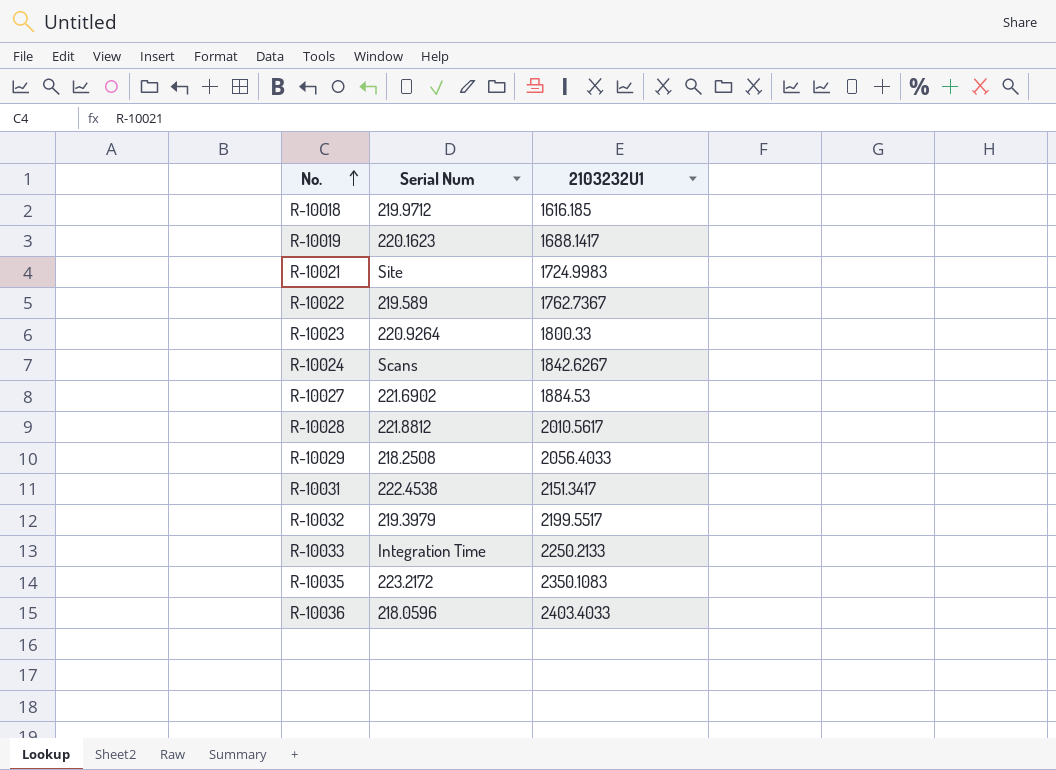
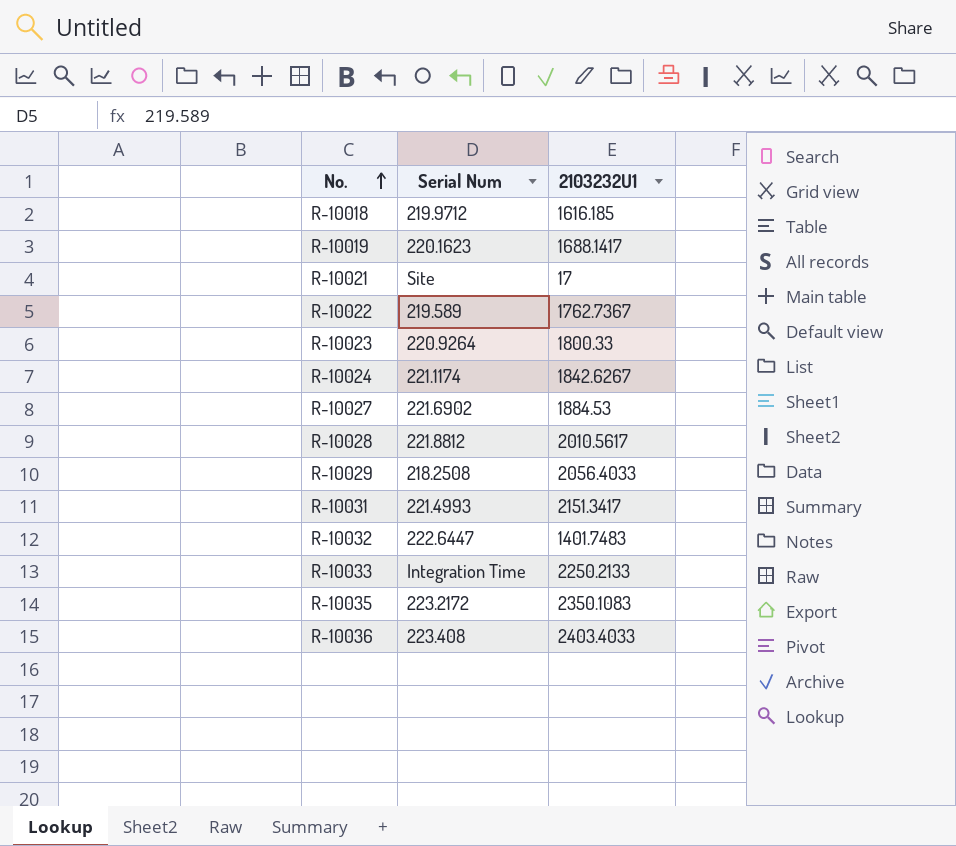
R-10021 | 2103232U1: 1724.9983 -> 17
R-10024 | Serial Num: Scans -> 221.1174
R-10031 | Serial Num: 222.4538 -> 221.4993
R-10032 | Serial Num: 219.3979 -> 222.6447
R-10032 | 2103232U1: 2199.5517 -> 1401.7483
R-10036 | Serial Num: 218.0596 -> 223.408

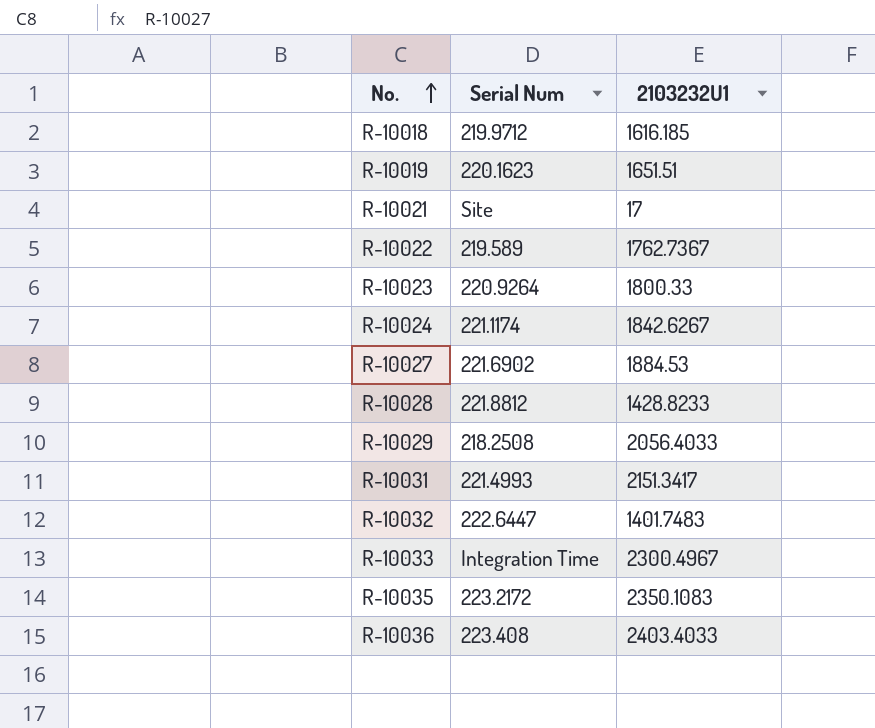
R-10019 | 2103232U1: 1688.1417 -> 1651.51
R-10028 | 2103232U1: 2010.5617 -> 1428.8233
R-10033 | 2103232U1: 2250.2133 -> 2300.4967

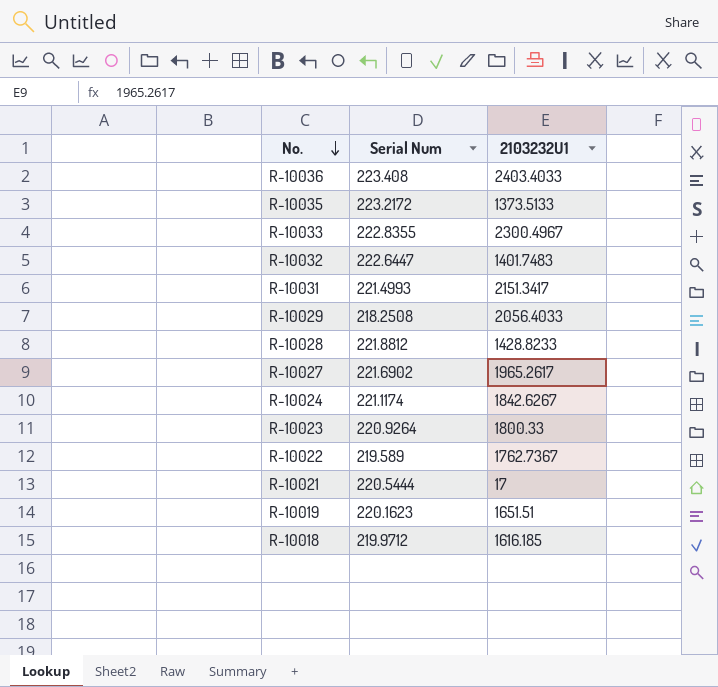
row order: No. ascending -> No. descending
R-10035 | 2103232U1: 2350.1083 -> 1373.5133
R-10033 | Serial Num: Integration Time -> 222.8355
R-10027 | 2103232U1: 1884.53 -> 1965.2617
R-10021 | Serial Num: Site -> 220.5444

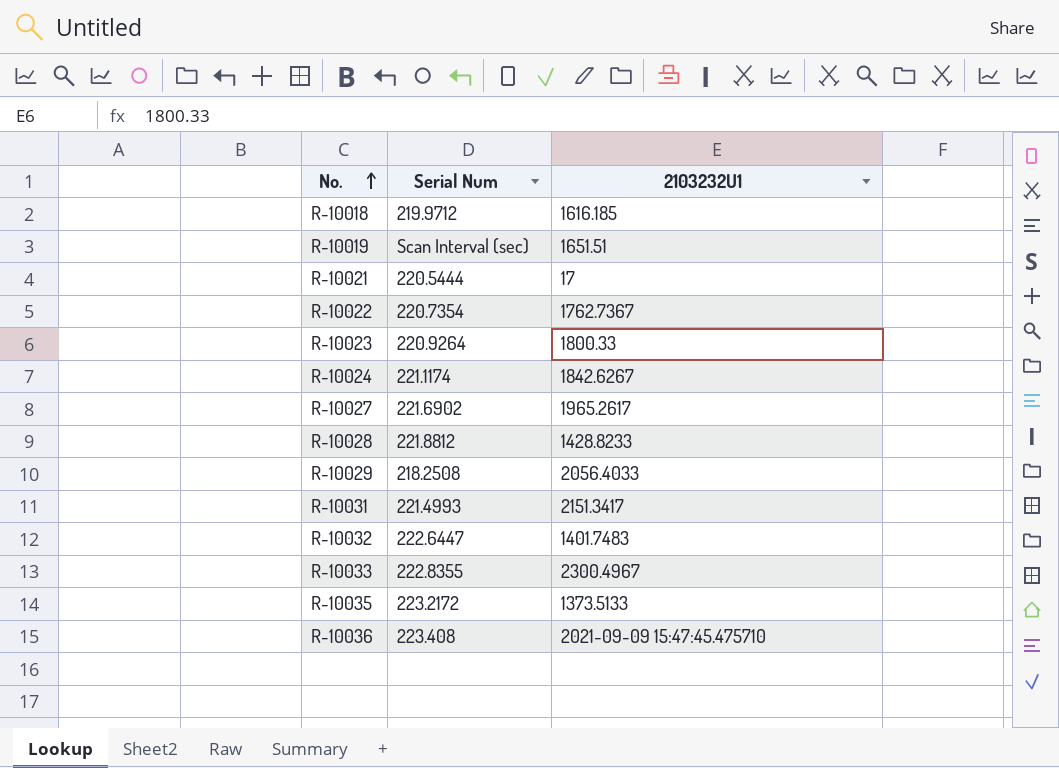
row order: No. descending -> No. ascending
R-10019 | Serial Num: 220.1623 -> Scan Interval (sec)
R-10022 | Serial Num: 219.589 -> 220.7354
R-10036 | 2103232U1: 2403.4033 -> 2021-09-09 15:47:45.475710

